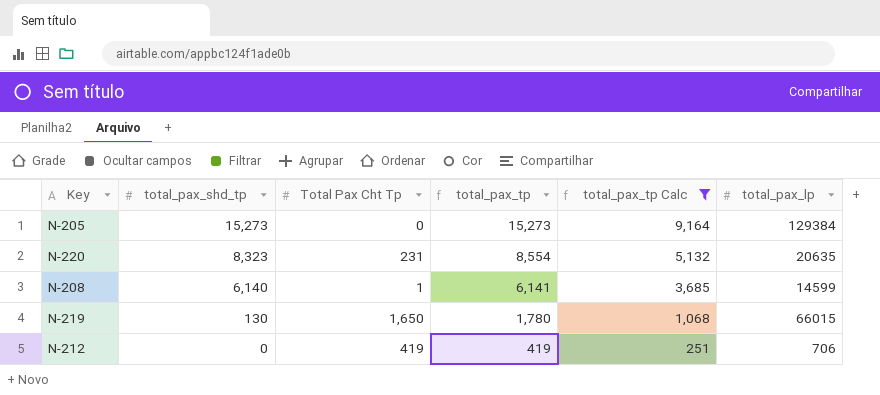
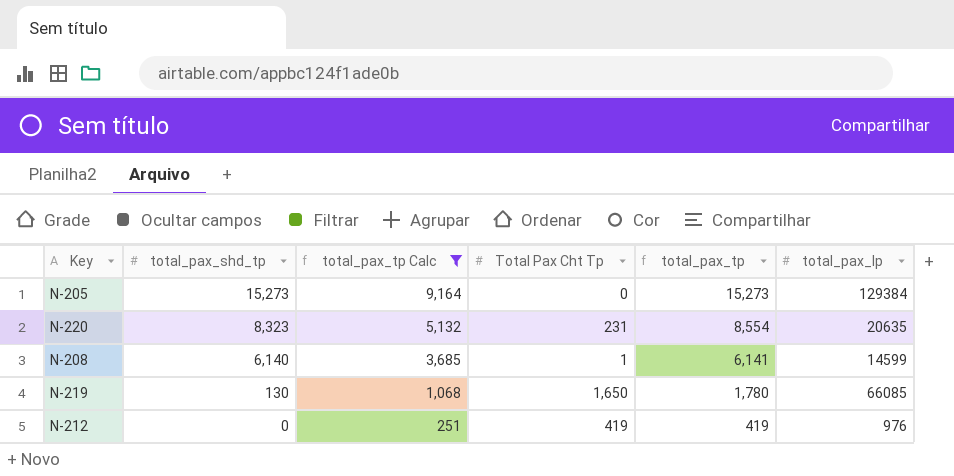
column total_pax_tp Calc | position: 5 -> 3
N-219 | total_pax_lp: 66015 -> 66085
N-212 | total_pax_lp: 706 -> 976

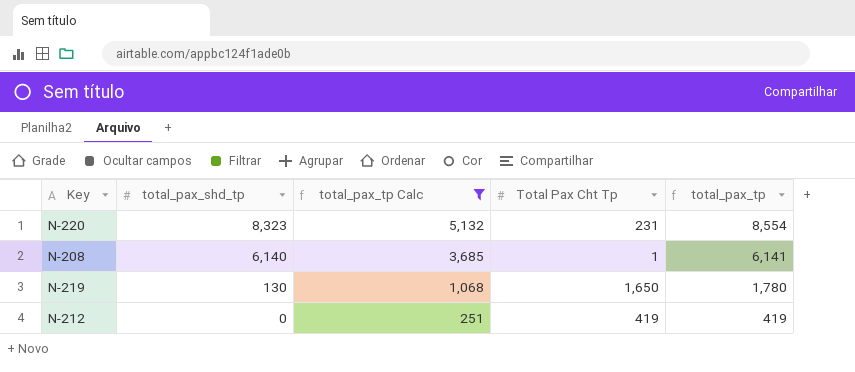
column total_pax_lp | position: 6 -> none
row N-205: 15,273 | 9,164 | 0 | 15,273 | 129384 -> none

